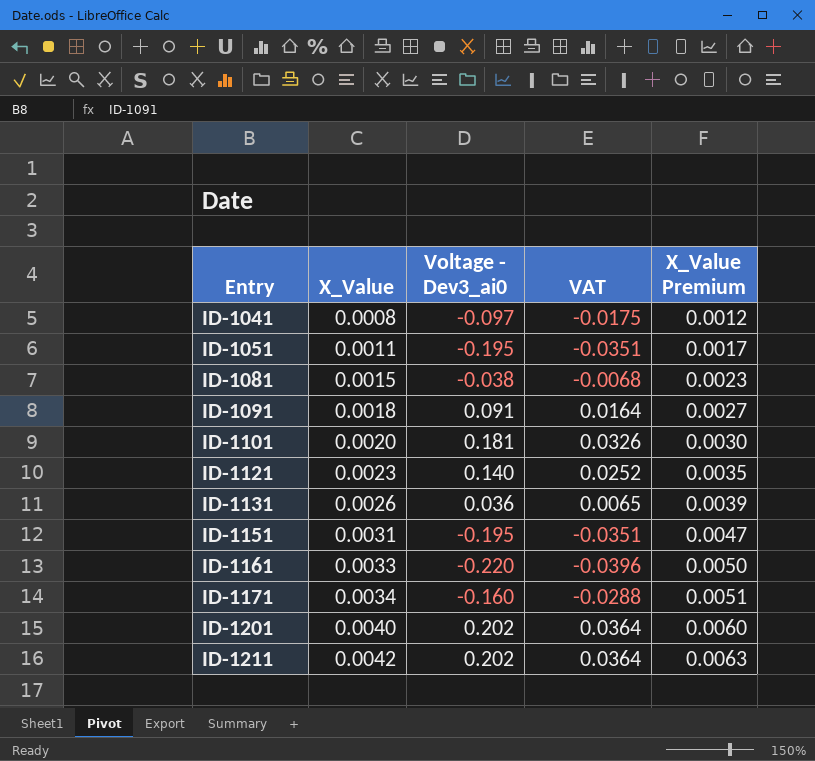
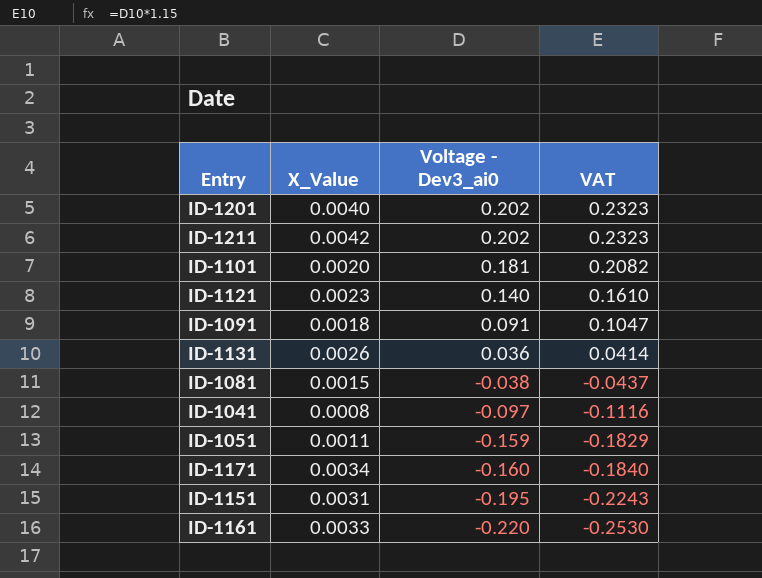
row order: Entry ascending -> Voltage - Dev3_ai0 descending
column X_Value Premium | formula: [X_Value] * 1.5 -> none
column VAT | formula: [Voltage - Dev3_ai0] * 0.18 -> [Voltage - Dev3_ai0] * 1.15
ID-1051 | Voltage - Dev3_ai0: -0.195 -> -0.159

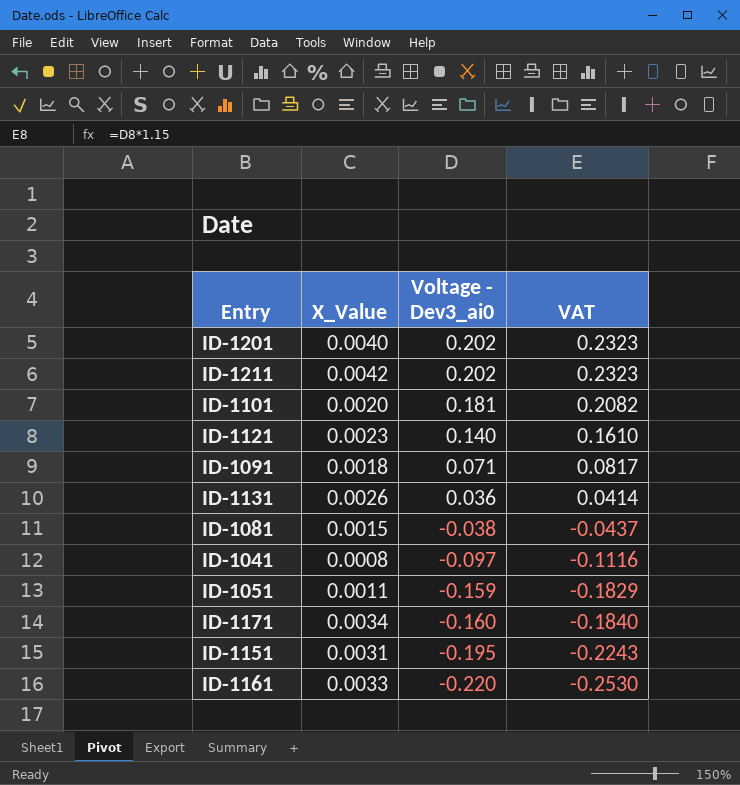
ID-1091 | Voltage - Dev3_ai0: 0.091 -> 0.071
ID-1091 | VAT: 0.1047 -> 0.0817

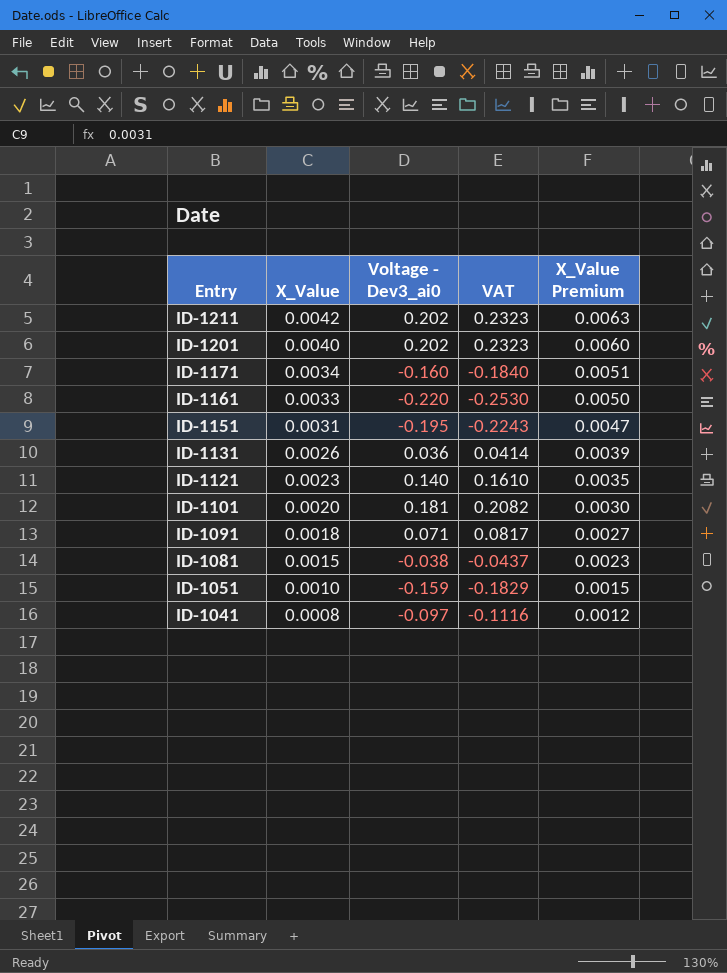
row order: Voltage - Dev3_ai0 descending -> Entry descending
column X_Value Premium | formula: none -> [X_Value] * 1.5
ID-1051 | X_Value: 0.0011 -> 0.0010

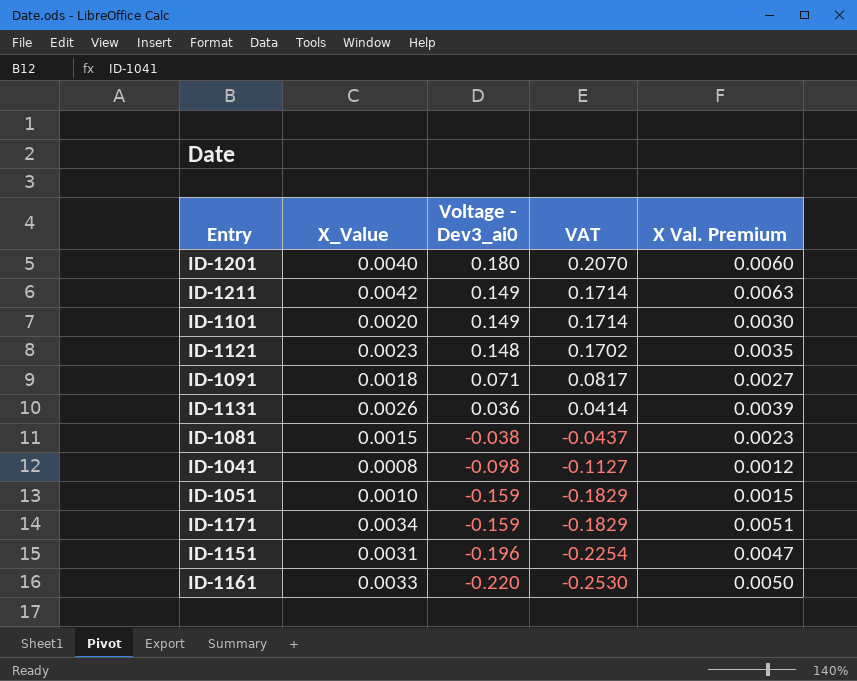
row order: Entry descending -> Voltage - Dev3_ai0 descending
column name: X_Value Premium -> X Val. Premium
ID-1201 | Voltage - Dev3_ai0: 0.202 -> 0.180
ID-1201 | VAT: 0.2323 -> 0.2070
ID-1211 | Voltage - Dev3_ai0: 0.202 -> 0.149
ID-1211 | VAT: 0.2323 -> 0.1714
ID-1101 | Voltage - Dev3_ai0: 0.181 -> 0.149
ID-1101 | VAT: 0.2082 -> 0.1714
ID-1121 | Voltage - Dev3_ai0: 0.140 -> 0.148
ID-1121 | VAT: 0.1610 -> 0.1702
ID-1041 | Voltage - Dev3_ai0: -0.097 -> -0.098
ID-1041 | VAT: -0.1116 -> -0.1127
ID-1171 | Voltage - Dev3_ai0: -0.160 -> -0.159
ID-1171 | VAT: -0.1840 -> -0.1829
ID-1151 | Voltage - Dev3_ai0: -0.195 -> -0.196
ID-1151 | VAT: -0.2243 -> -0.2254

